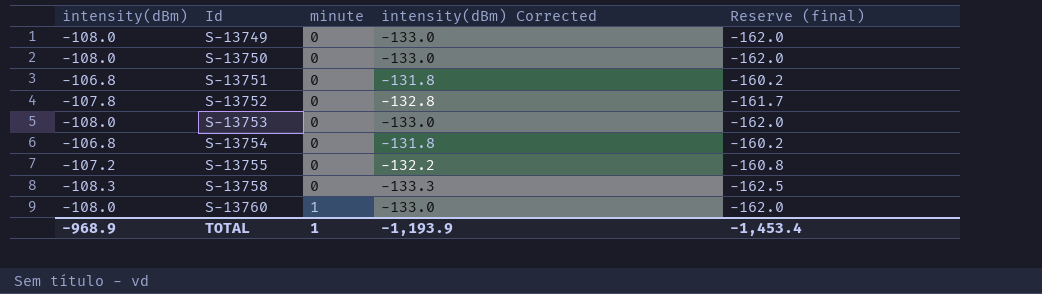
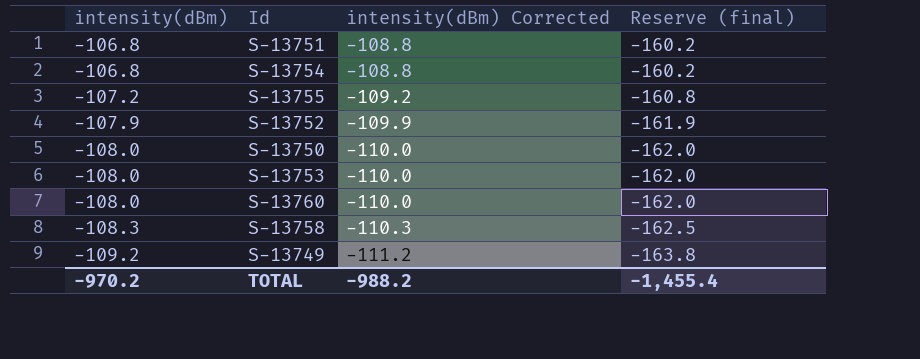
row order: Id ascending -> intensity(dBm) descending
column minute | position: 3 -> none
column intensity(dBm) Corrected | formula: [intensity(dBm)] - 25 -> [intensity(dBm)] - 2
S-13752 | intensity(dBm): -107.8 -> -107.9
S-13752 | Reserve (final): -161.7 -> -161.9
S-13749 | intensity(dBm): -108.0 -> -109.2
S-13749 | Reserve (final): -162.0 -> -163.8
TOTAL | intensity(dBm): -968.9 -> -970.2
TOTAL | intensity(dBm) Corrected: -1,193.9 -> -988.2
TOTAL | Reserve (final): -1,453.4 -> -1,455.4

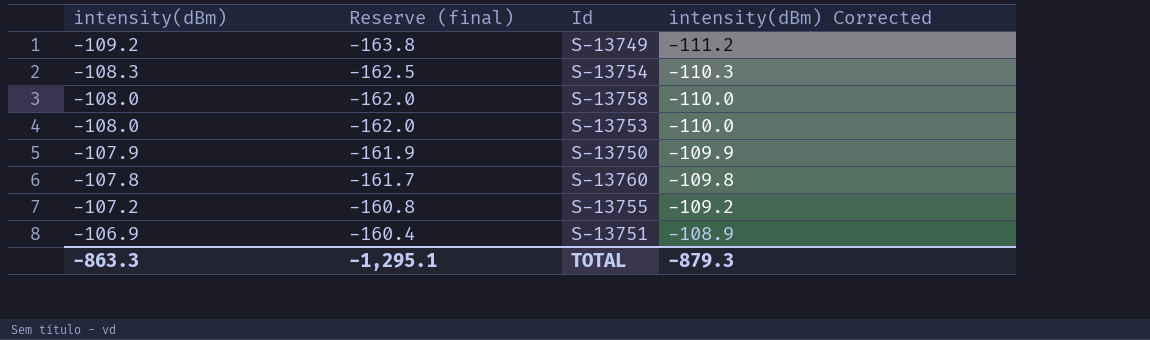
row order: intensity(dBm) descending -> intensity(dBm) ascending
column Reserve (final) | position: 4 -> 2
row S-13752: -107.9 | -109.9 | -161.9 -> none
S-13754 | intensity(dBm): -106.8 -> -108.3
S-13754 | Reserve (final): -160.2 -> -162.5
S-13754 | intensity(dBm) Corrected: -108.8 -> -110.3
S-13758 | intensity(dBm): -108.3 -> -108.0
S-13758 | Reserve (final): -162.5 -> -162.0
S-13758 | intensity(dBm) Corrected: -110.3 -> -110.0
S-13750 | intensity(dBm): -108.0 -> -107.9
S-13750 | Reserve (final): -162.0 -> -161.9
S-13750 | intensity(dBm) Corrected: -110.0 -> -109.9
S-13760 | intensity(dBm): -108.0 -> -107.8
S-13760 | Reserve (final): -162.0 -> -161.7
S-13760 | intensity(dBm) Corrected: -110.0 -> -109.8
S-13751 | intensity(dBm): -106.8 -> -106.9
S-13751 | Reserve (final): -160.2 -> -160.4
S-13751 | intensity(dBm) Corrected: -108.8 -> -108.9
TOTAL | intensity(dBm): -970.2 -> -863.3
TOTAL | Reserve (final): -1,455.4 -> -1,295.1
TOTAL | intensity(dBm) Corrected: -988.2 -> -879.3

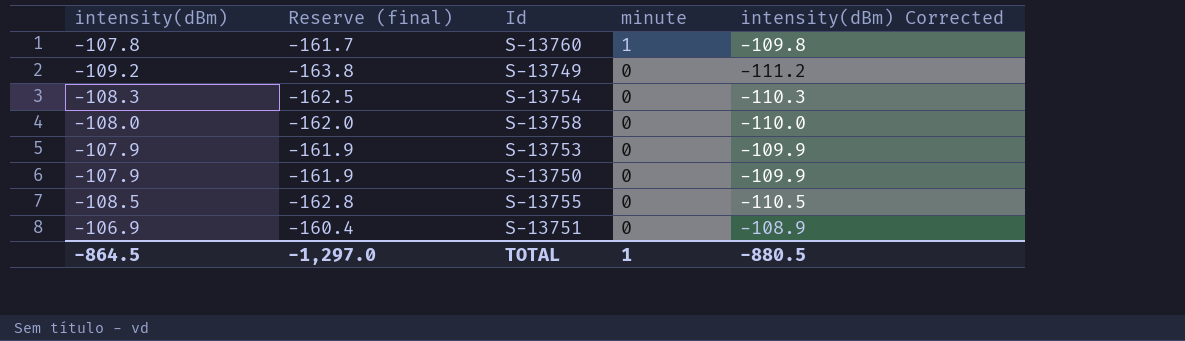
row order: intensity(dBm) ascending -> minute descending
column minute | position: none -> 4
S-13753 | intensity(dBm): -108.0 -> -107.9
S-13753 | Reserve (final): -162.0 -> -161.9
S-13753 | intensity(dBm) Corrected: -110.0 -> -109.9
S-13755 | intensity(dBm): -107.2 -> -108.5
S-13755 | Reserve (final): -160.8 -> -162.8
S-13755 | intensity(dBm) Corrected: -109.2 -> -110.5
TOTAL | intensity(dBm): -863.3 -> -864.5
TOTAL | Reserve (final): -1,295.1 -> -1,297.0
TOTAL | intensity(dBm) Corrected: -879.3 -> -880.5

